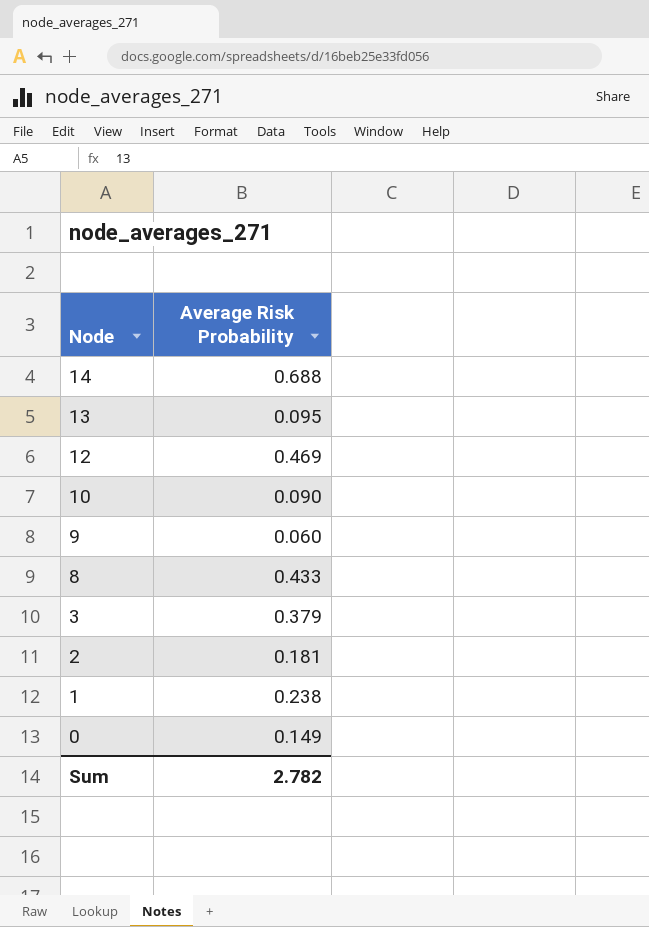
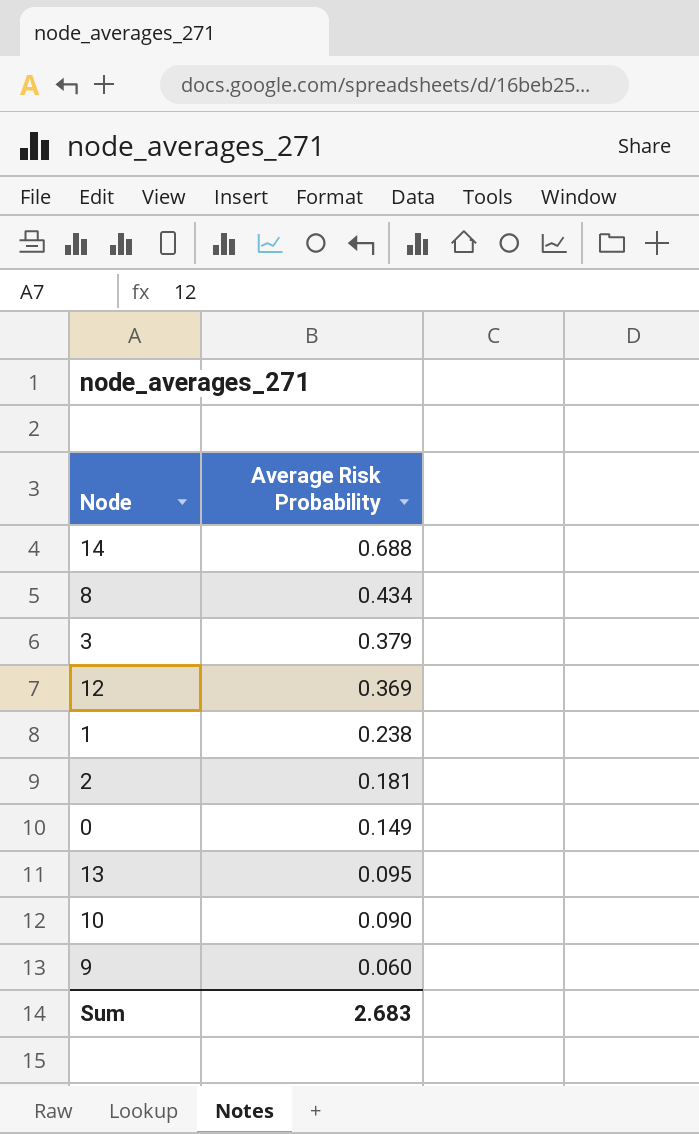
row order: Node descending -> Average Risk Probability descending
8 | Average Risk Probability: 0.433 -> 0.434
12 | Average Risk Probability: 0.469 -> 0.369
Sum | Average Risk Probability: 2.782 -> 2.683

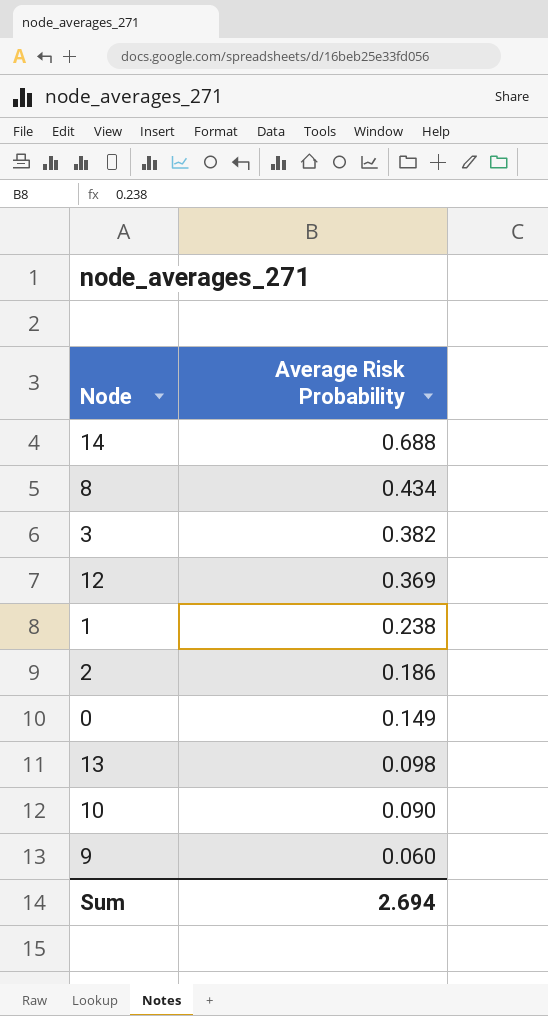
3 | Average Risk Probability: 0.379 -> 0.382
2 | Average Risk Probability: 0.181 -> 0.186
13 | Average Risk Probability: 0.095 -> 0.098
Sum | Average Risk Probability: 2.683 -> 2.694

